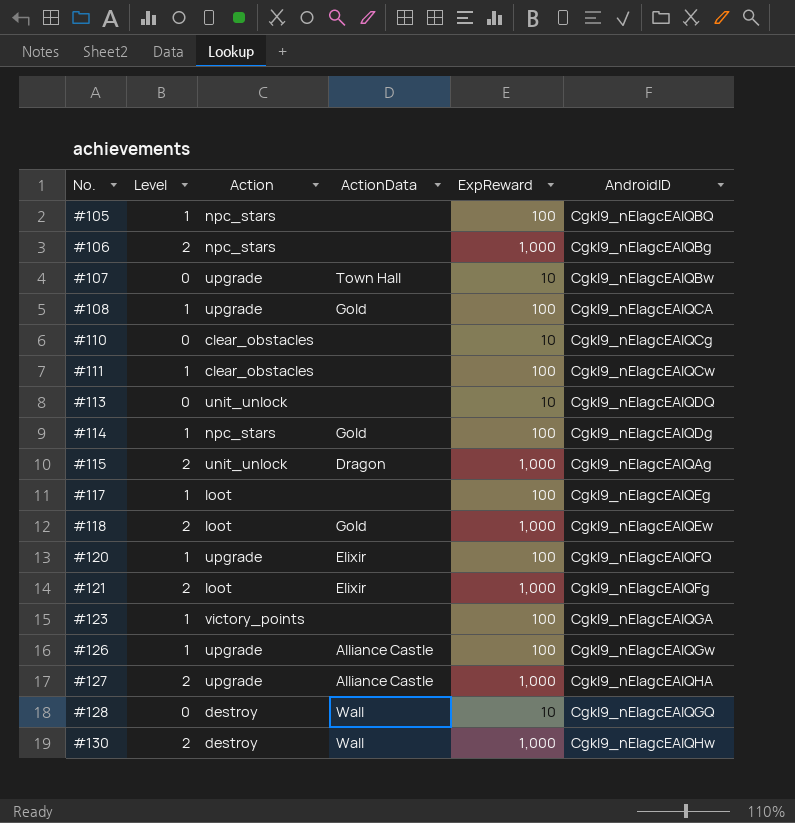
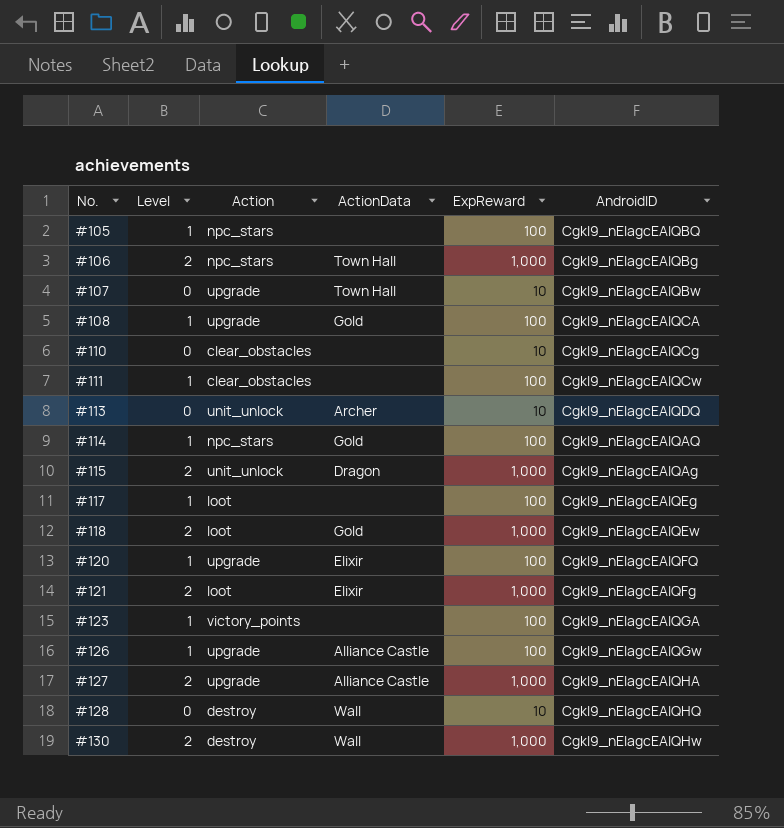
#106 | ActionData: none -> Town Hall
#113 | ActionData: none -> Archer
#114 | AndroidID: CgkI9_nElagcEAIQDg -> CgkI9_nElagcEAIQAQ
#128 | AndroidID: CgkI9_nElagcEAIQGQ -> CgkI9_nElagcEAIQHQ

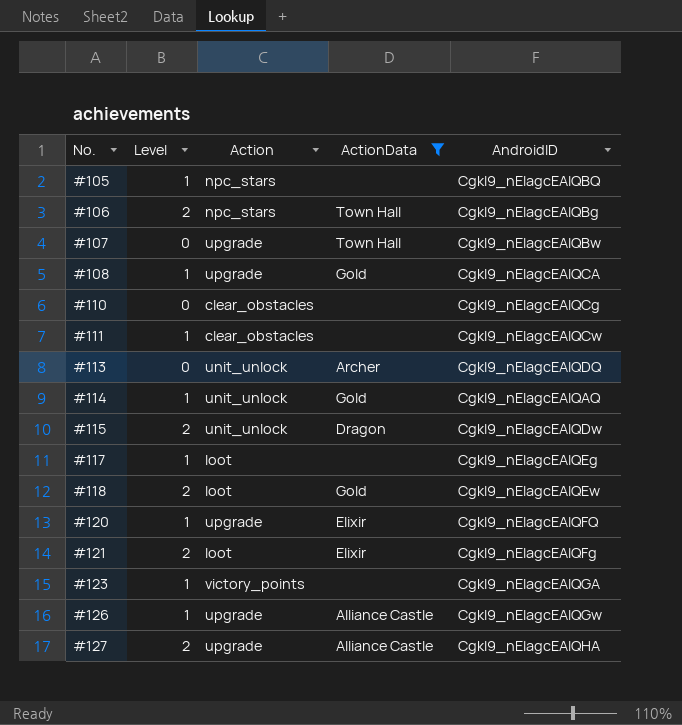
filter: none -> ActionData != Wall
column ExpReward | position: 5 -> none
#114 | Action: npc_stars -> unit_unlock
#115 | AndroidID: CgkI9_nElagcEAIQAg -> CgkI9_nElagcEAIQDw

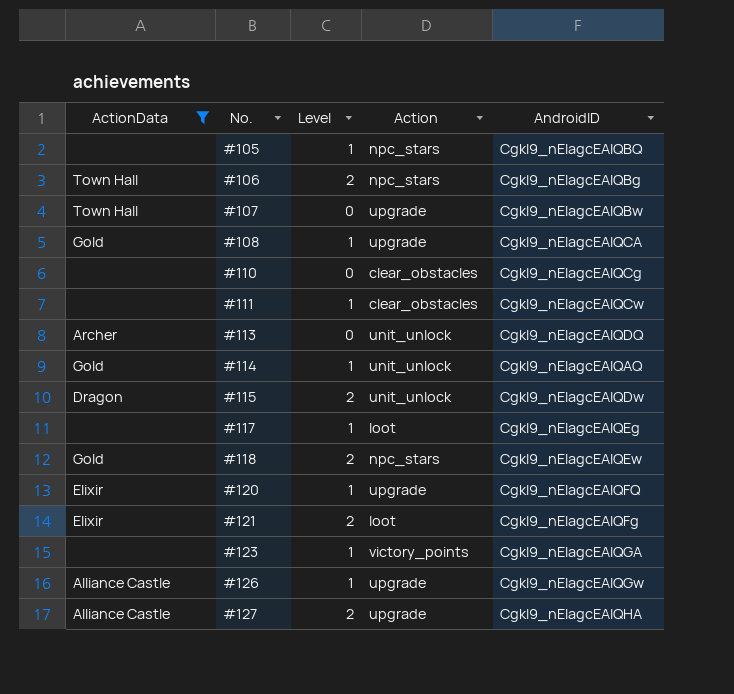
column ActionData | position: 4 -> 1
#118 | Action: loot -> npc_stars

